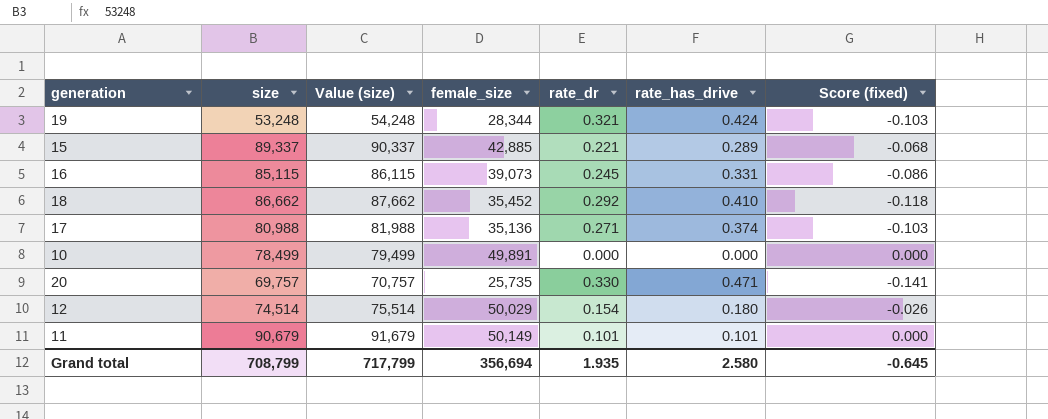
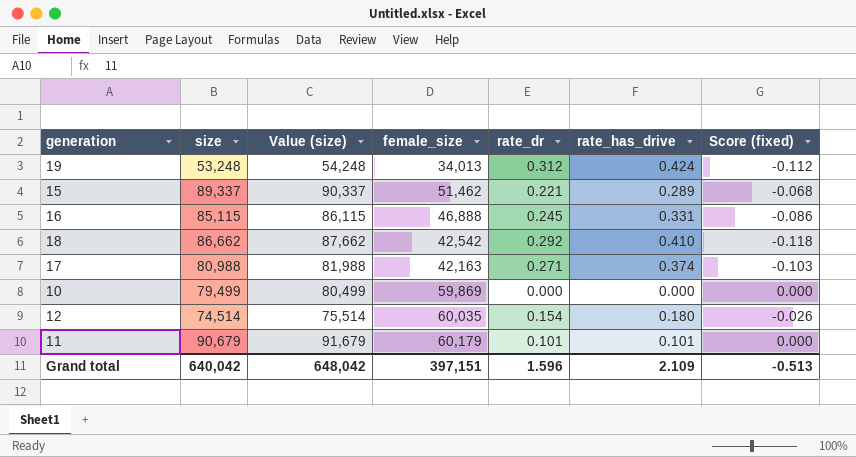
row 20: 69,757 | 70,757 | 25,735 | 0.330 | 0.471 | -0.141 -> none
19 | female_size: 28,344 -> 34,013
19 | rate_dr: 0.321 -> 0.312
19 | Score (fixed): -0.103 -> -0.112
15 | female_size: 42,885 -> 51,462
16 | female_size: 39,073 -> 46,888
18 | female_size: 35,452 -> 42,542
17 | female_size: 35,136 -> 42,163
10 | size: 78,499 -> 79,499
10 | Value (size): 79,499 -> 80,499
10 | female_size: 49,891 -> 59,869
12 | female_size: 50,029 -> 60,035
11 | female_size: 50,149 -> 60,179
Grand total | size: 708,799 -> 640,042
Grand total | Value (size): 717,799 -> 648,042
Grand total | female_size: 356,694 -> 397,151
Grand total | rate_dr: 1.935 -> 1.596
Grand total | rate_has_drive: 2.580 -> 2.109
Grand total | Score (fixed): -0.645 -> -0.513

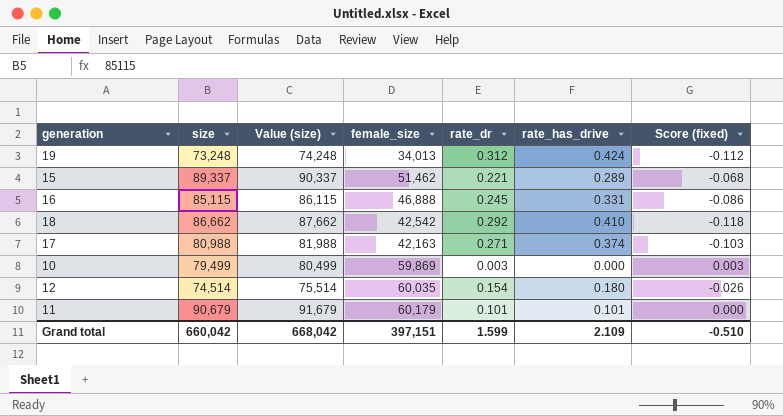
19 | size: 53,248 -> 73,248
19 | Value (size): 54,248 -> 74,248
10 | rate_dr: 0.000 -> 0.003
10 | Score (fixed): 0.000 -> 0.003
Grand total | size: 640,042 -> 660,042
Grand total | Value (size): 648,042 -> 668,042
Grand total | rate_dr: 1.596 -> 1.599
Grand total | Score (fixed): -0.513 -> -0.510

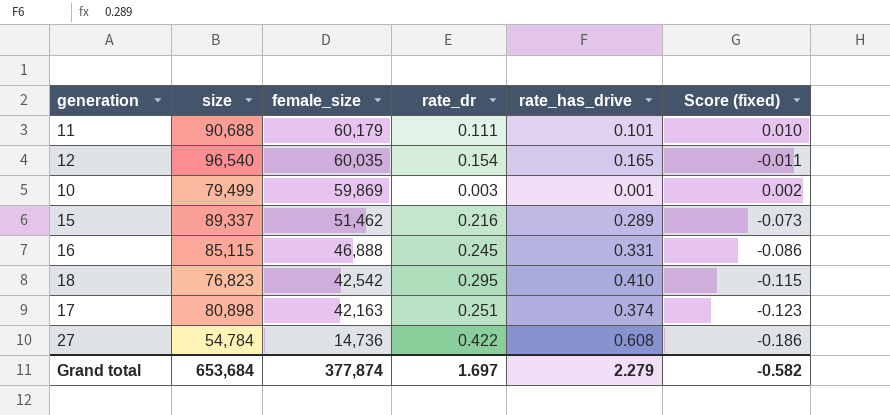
row order: none -> female_size descending
column Value (size) | formula: [size] + 1000 -> none
row 19: 73,248 | 74,248 | 34,013 | 0.312 | 0.424 | -0.112 -> none
11 | size: 90,679 -> 90,688
11 | rate_dr: 0.101 -> 0.111
11 | Score (fixed): 0.000 -> 0.010
12 | size: 74,514 -> 96,540
12 | rate_has_drive: 0.180 -> 0.165
12 | Score (fixed): -0.026 -> -0.011
10 | rate_has_drive: 0.000 -> 0.001
10 | Score (fixed): 0.003 -> 0.002
15 | rate_dr: 0.221 -> 0.216
15 | Score (fixed): -0.068 -> -0.073
18 | size: 86,662 -> 76,823
18 | rate_dr: 0.292 -> 0.295
18 | Score (fixed): -0.118 -> -0.115
17 | size: 80,988 -> 80,898
17 | rate_dr: 0.271 -> 0.251
17 | Score (fixed): -0.103 -> -0.123
row 27: none -> 54,784 | 14,736 | 0.422 | 0.608 | -0.186
Grand total | size: 660,042 -> 653,684
Grand total | female_size: 397,151 -> 377,874
Grand total | rate_dr: 1.599 -> 1.697
Grand total | rate_has_drive: 2.109 -> 2.279
Grand total | Score (fixed): -0.510 -> -0.582

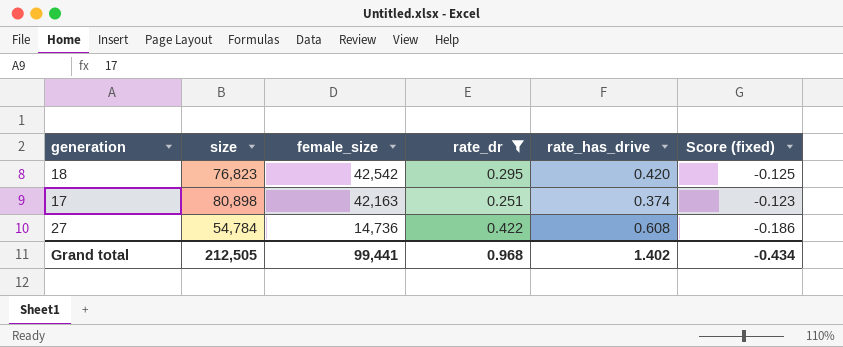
filter: none -> rate_dr >= 0.251
18 | rate_has_drive: 0.410 -> 0.420
18 | Score (fixed): -0.115 -> -0.125
Grand total | size: 653,684 -> 212,505
Grand total | female_size: 377,874 -> 99,441
Grand total | rate_dr: 1.697 -> 0.968
Grand total | rate_has_drive: 2.279 -> 1.402
Grand total | Score (fixed): -0.582 -> -0.434

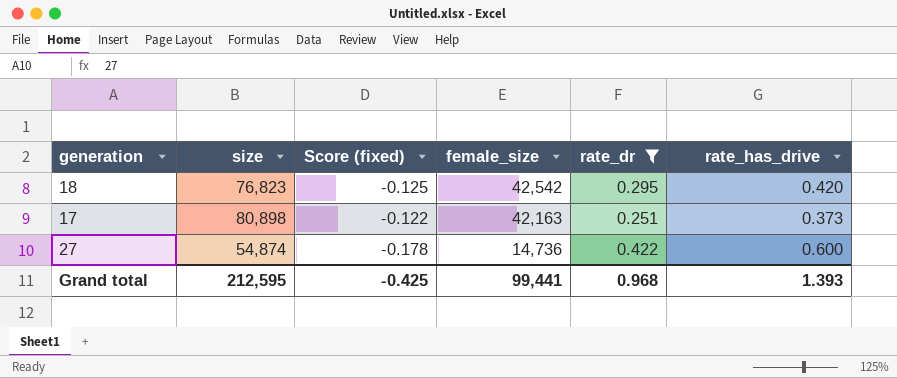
column Score (fixed) | position: 6 -> 3
17 | Score (fixed): -0.123 -> -0.122
17 | rate_has_drive: 0.374 -> 0.373
27 | size: 54,784 -> 54,874
27 | Score (fixed): -0.186 -> -0.178
27 | rate_has_drive: 0.608 -> 0.600
Grand total | size: 212,505 -> 212,595
Grand total | Score (fixed): -0.434 -> -0.425
Grand total | rate_has_drive: 1.402 -> 1.393

